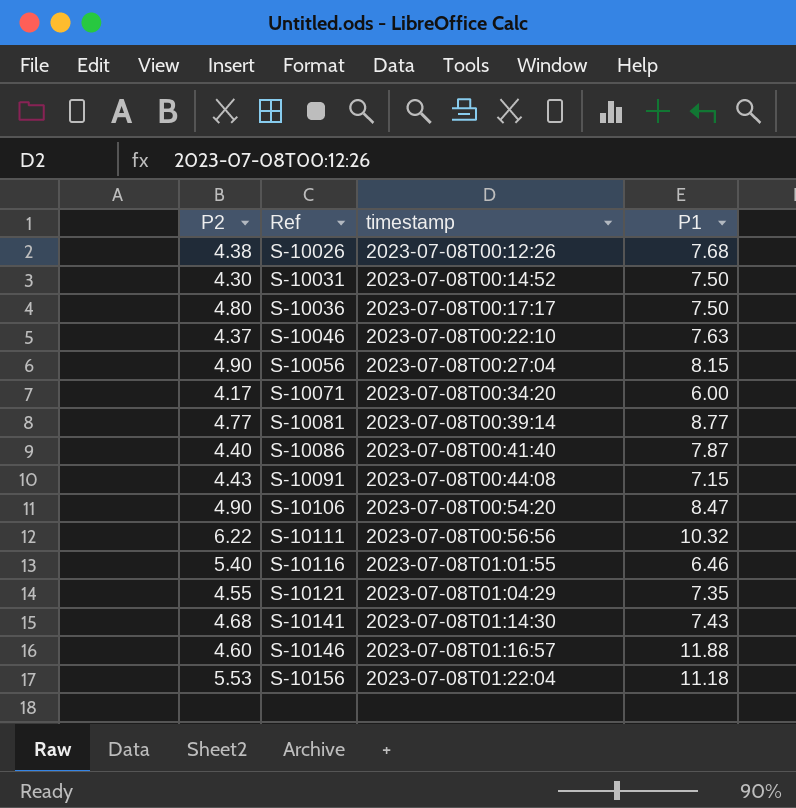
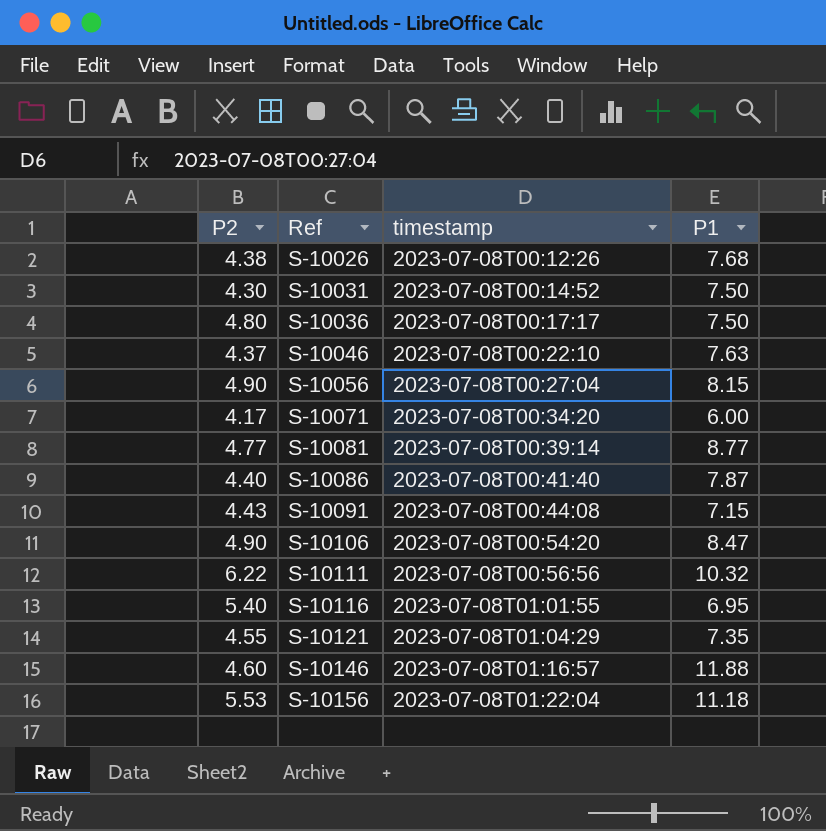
row S-10141: 4.68 | 2023-07-08T01:14:30 | 7.43 -> none
S-10116 | P1: 6.46 -> 6.95

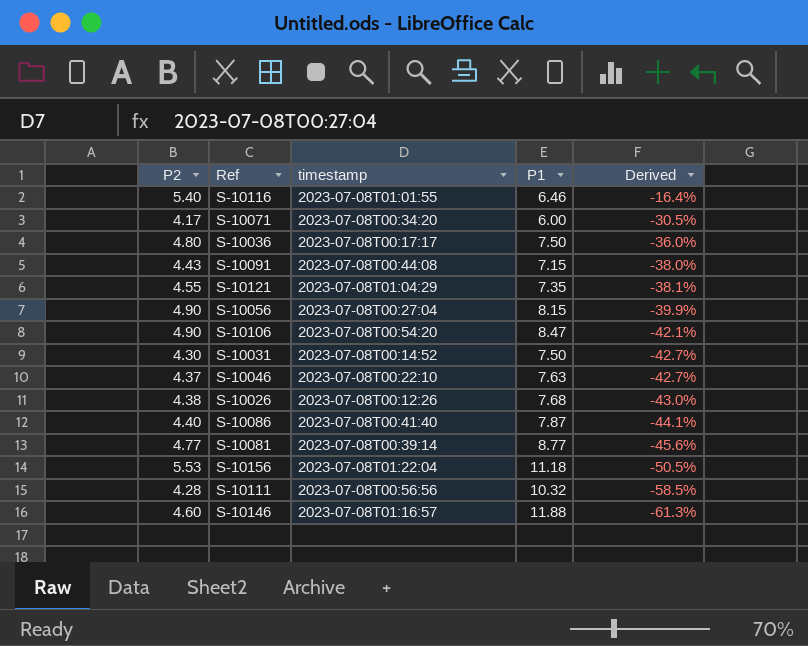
row order: Ref ascending -> Derived descending
column Derived | formula: none -> ([P2] - [P1]) / [P1]
S-10116 | P1: 6.95 -> 6.46
S-10111 | P2: 6.22 -> 4.28

